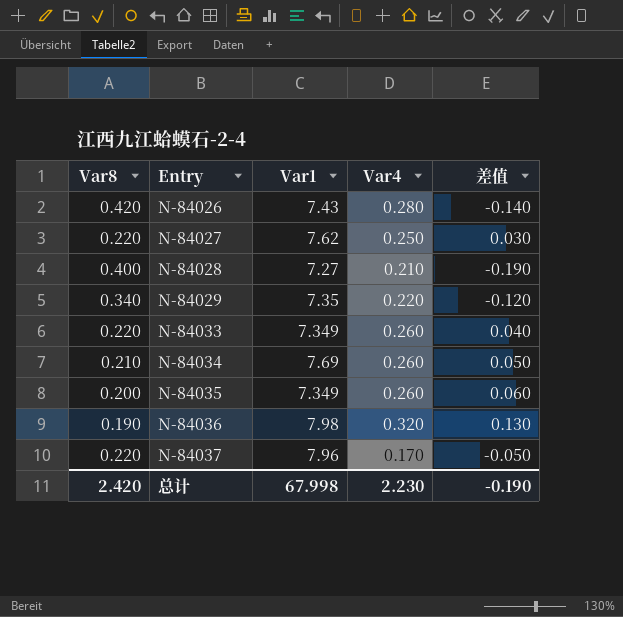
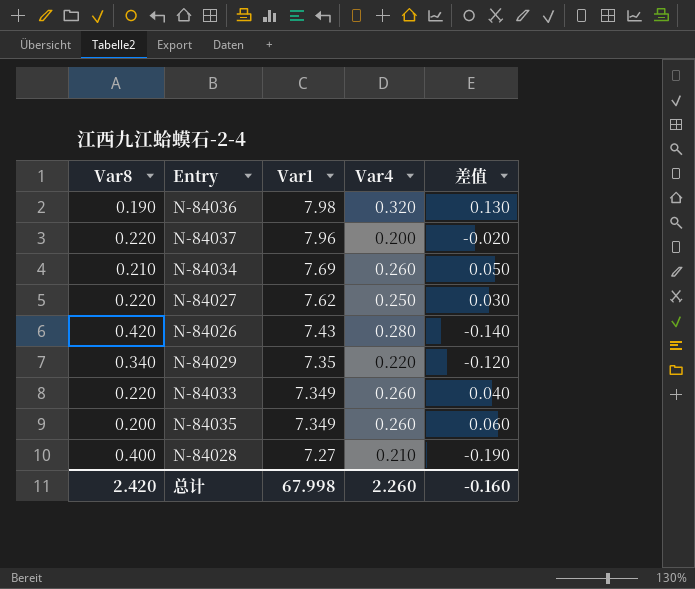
row order: Entry ascending -> Var1 descending
N-84037 | Var4: 0.170 -> 0.200
N-84037 | 差值: -0.050 -> -0.020
总计 | Var4: 2.230 -> 2.260
总计 | 差值: -0.190 -> -0.160

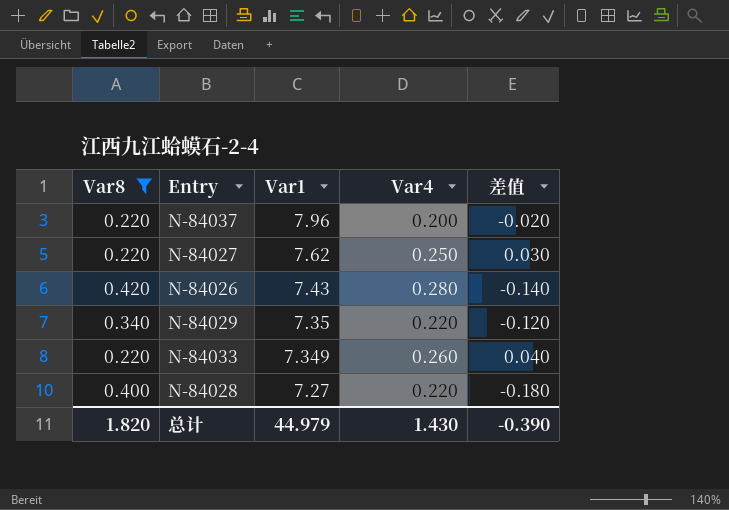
filter: none -> Var8 >= 0.220
N-84028 | Var4: 0.210 -> 0.220
N-84028 | 差值: -0.190 -> -0.180
总计 | Var8: 2.420 -> 1.820
总计 | Var1: 67.998 -> 44.979
总计 | Var4: 2.260 -> 1.430
总计 | 差值: -0.160 -> -0.390

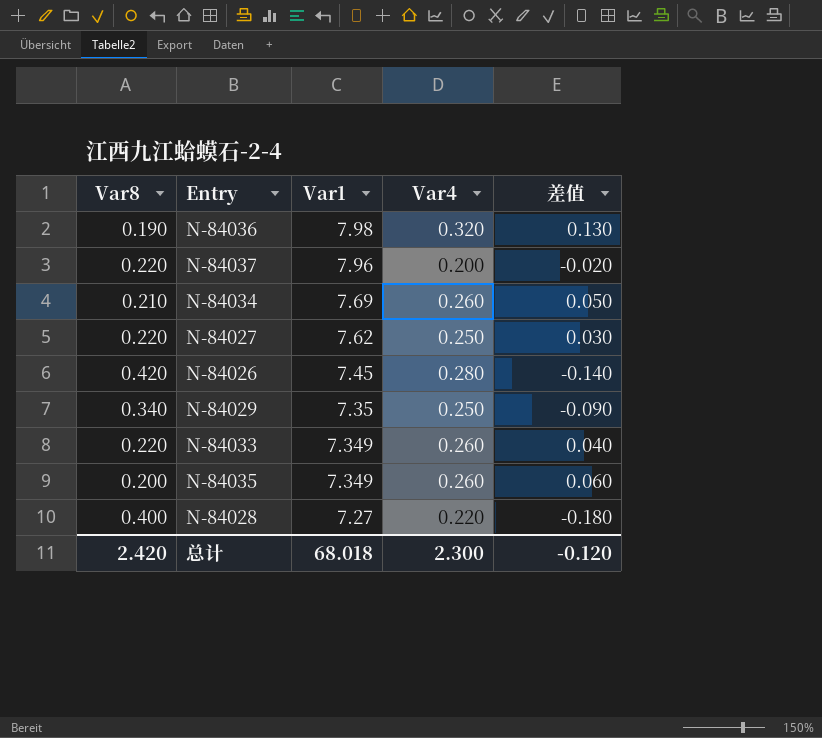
filter: Var8 >= 0.220 -> none
N-84026 | Var1: 7.43 -> 7.45
N-84029 | Var4: 0.220 -> 0.250
N-84029 | 差值: -0.120 -> -0.090
总计 | Var8: 1.820 -> 2.420
总计 | Var1: 44.979 -> 68.018
总计 | Var4: 1.430 -> 2.300
总计 | 差值: -0.390 -> -0.120

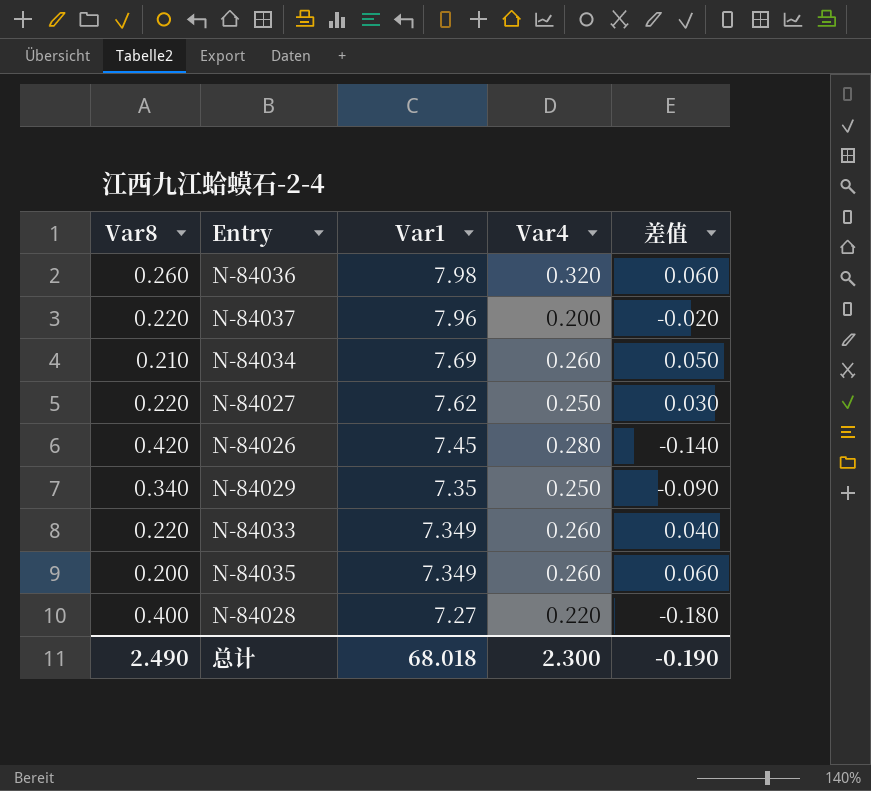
N-84036 | Var8: 0.190 -> 0.260
N-84036 | 差值: 0.130 -> 0.060
总计 | Var8: 2.420 -> 2.490
总计 | 差值: -0.120 -> -0.190

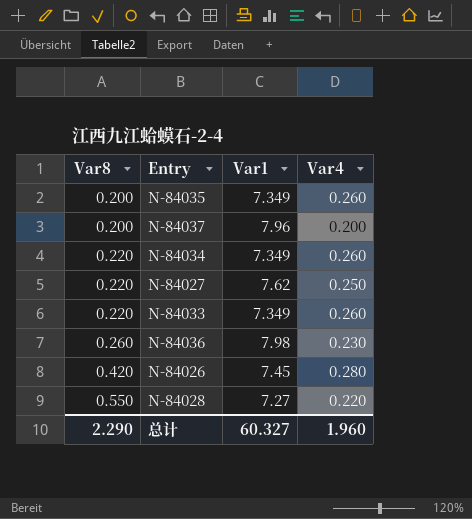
row order: Var1 descending -> Var8 ascending
column 差值 | formula: [Var4] - [Var8] -> none
row N-84029: 0.340 | 7.35 | 0.250 | -0.090 -> none
N-84037 | Var8: 0.220 -> 0.200
N-84034 | Var8: 0.210 -> 0.220
N-84034 | Var1: 7.69 -> 7.349
N-84036 | Var4: 0.320 -> 0.230
N-84028 | Var8: 0.400 -> 0.550
总计 | Var8: 2.490 -> 2.290
总计 | Var1: 68.018 -> 60.327
总计 | Var4: 2.300 -> 1.960

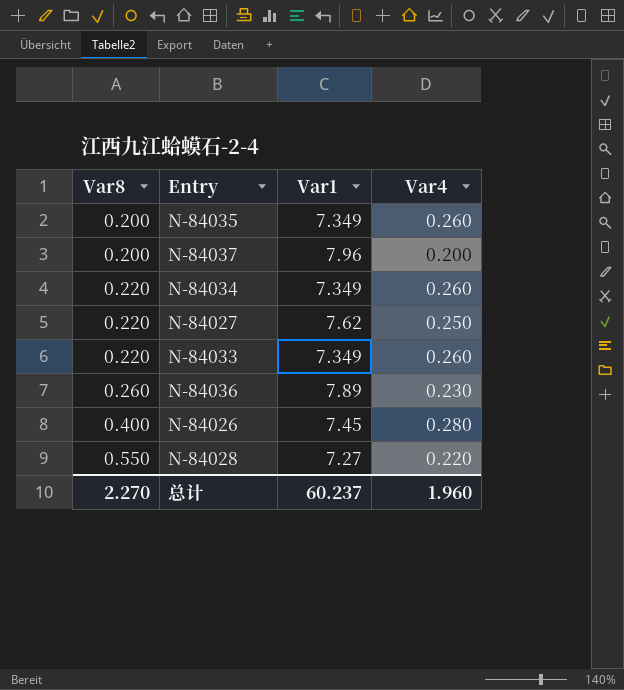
N-84036 | Var1: 7.98 -> 7.89
N-84026 | Var8: 0.420 -> 0.400
总计 | Var8: 2.290 -> 2.270
总计 | Var1: 60.327 -> 60.237

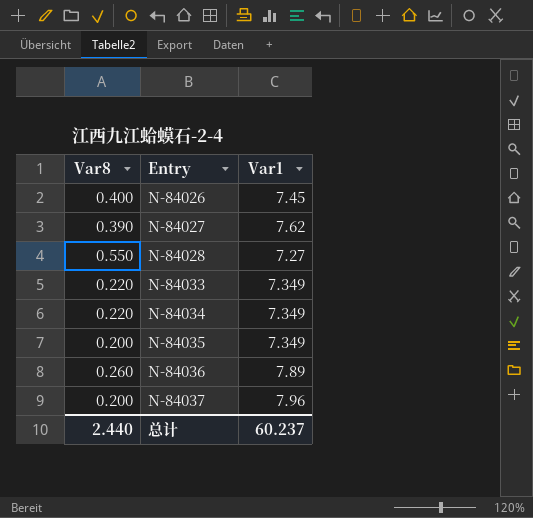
row order: Var8 ascending -> Entry ascending
column Var4 | position: 4 -> none
N-84027 | Var8: 0.220 -> 0.390
总计 | Var8: 2.270 -> 2.440

